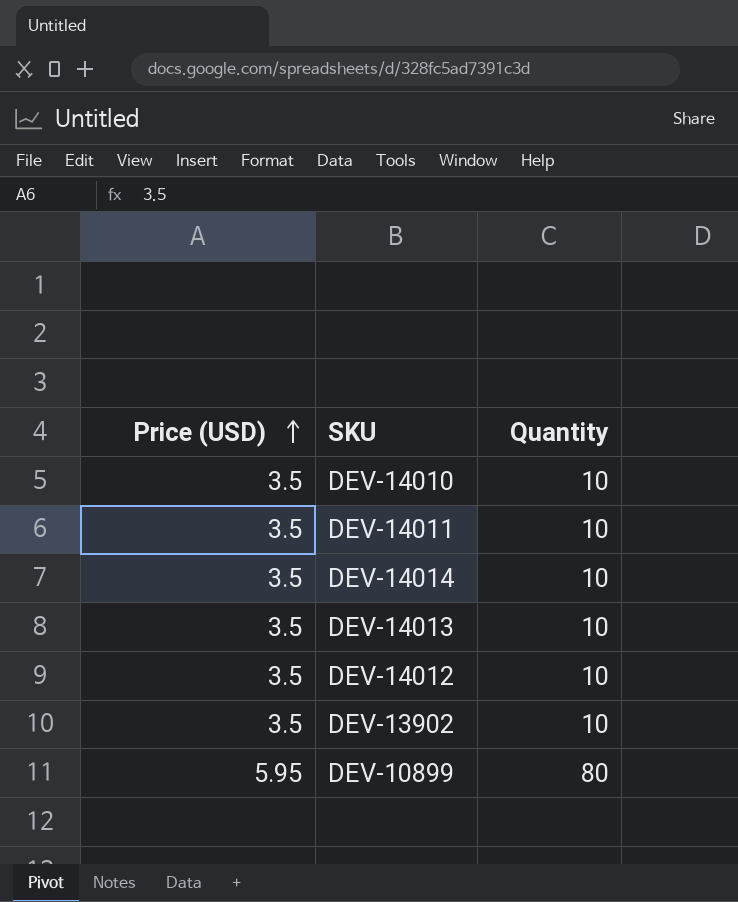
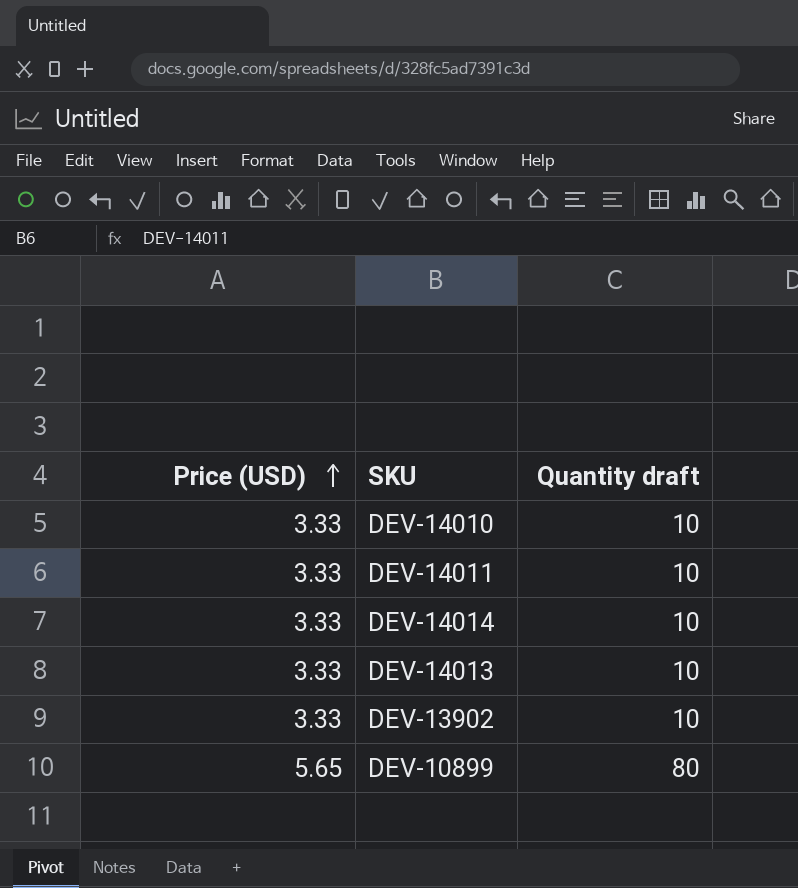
column name: Quantity -> Quantity draft
row DEV-14012: 3.5 | 10 -> none
DEV-14010 | Price (USD): 3.5 -> 3.33
DEV-14011 | Price (USD): 3.5 -> 3.33
DEV-14014 | Price (USD): 3.5 -> 3.33
DEV-14013 | Price (USD): 3.5 -> 3.33
DEV-13902 | Price (USD): 3.5 -> 3.33
DEV-10899 | Price (USD): 5.95 -> 5.65

